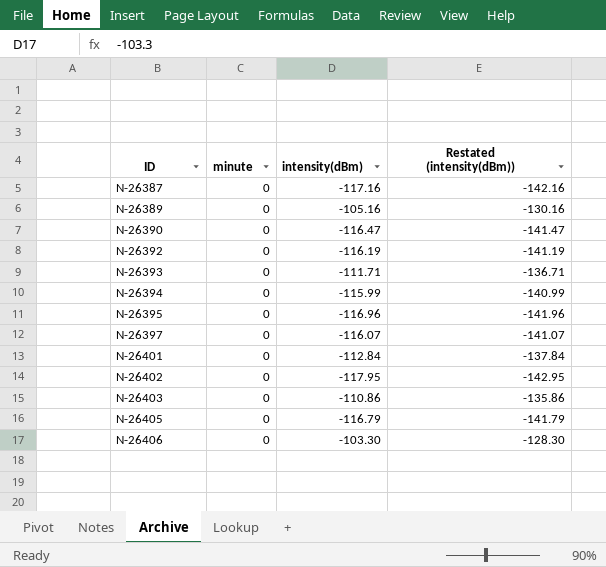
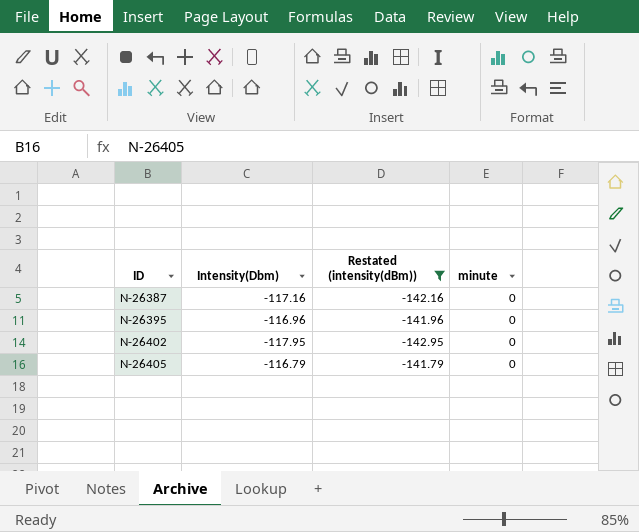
filter: none -> Restated (intensity(dBm)) <= -141.79
column name: intensity(dBm) -> Intensity(Dbm)
column minute | position: 2 -> 4

